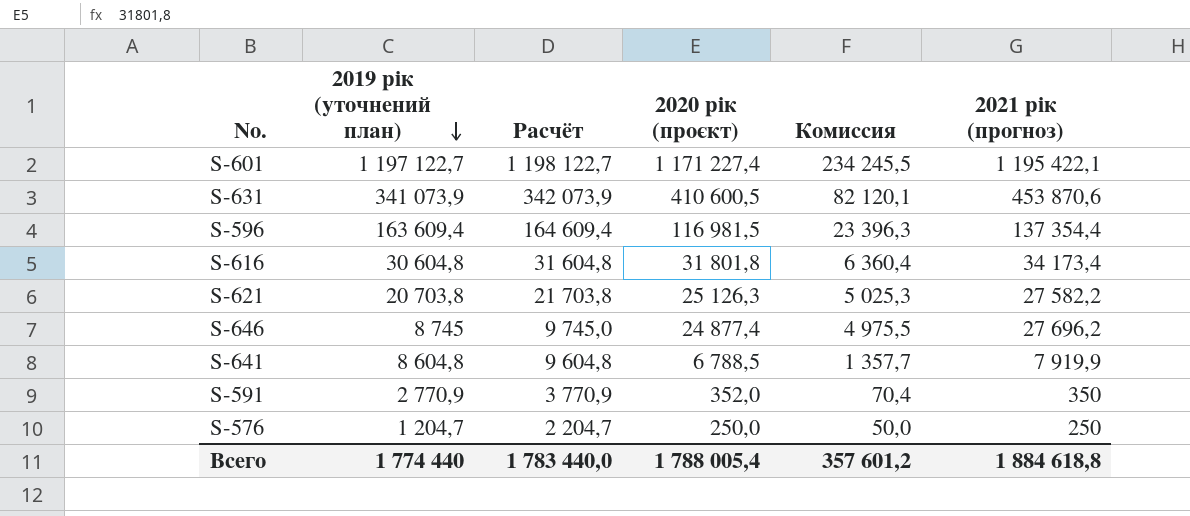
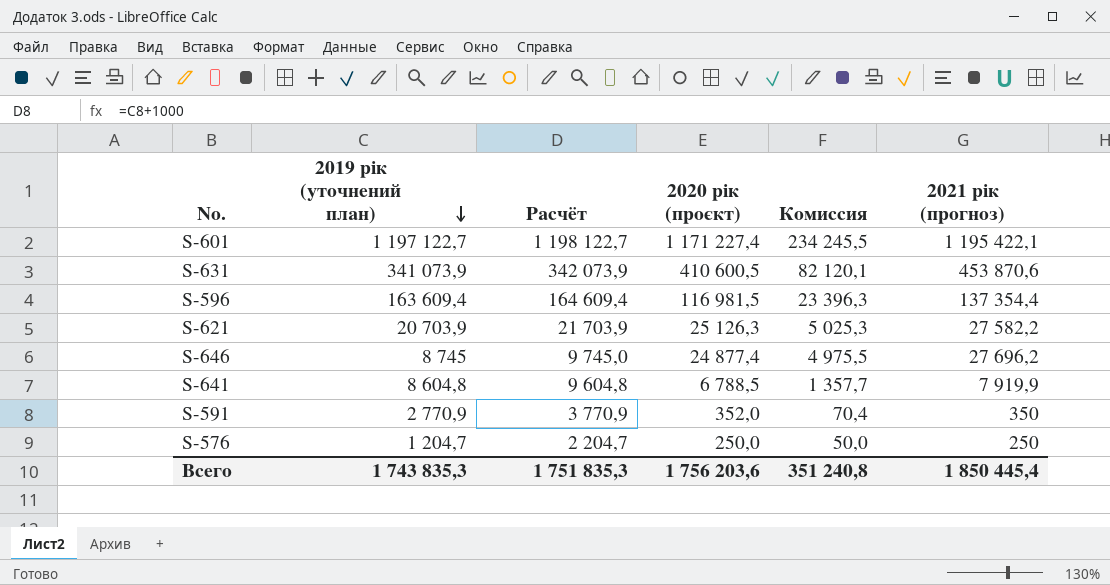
row S-616: 30 604,8 | 31 604,8 | 31 801,8 | 6 360,4 | 34 173,4 -> none
S-621 | 2019 рік (уточнений план): 20 703,8 -> 20 703,9
S-621 | Расчёт: 21 703,8 -> 21 703,9
Всего | 2019 рік (уточнений план): 1 774 440 -> 1 743 835,3
Всего | Расчёт: 1 783 440,0 -> 1 751 835,3
Всего | 2020 рік (проєкт): 1 788 005,4 -> 1 756 203,6
Всего | Комиссия: 357 601,2 -> 351 240,8
Всего | 2021 рік (прогноз): 1 884 618,8 -> 1 850 445,4

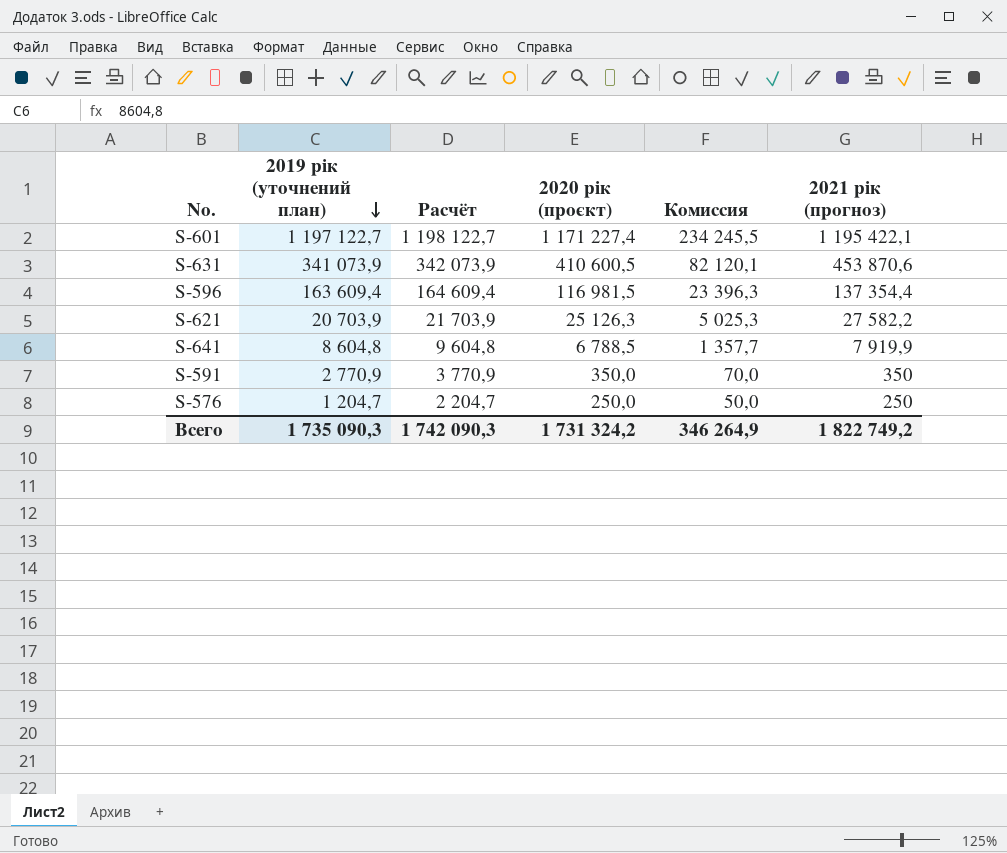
row S-646: 8 745 | 9 745,0 | 24 877,4 | 4 975,5 | 27 696,2 -> none
S-591 | 2020 рік (проєкт): 352,0 -> 350,0
S-591 | Комиссия: 70,4 -> 70,0
Всего | 2019 рік (уточнений план): 1 743 835,3 -> 1 735 090,3
Всего | Расчёт: 1 751 835,3 -> 1 742 090,3
Всего | 2020 рік (проєкт): 1 756 203,6 -> 1 731 324,2
Всего | Комиссия: 351 240,8 -> 346 264,9
Всего | 2021 рік (прогноз): 1 850 445,4 -> 1 822 749,2

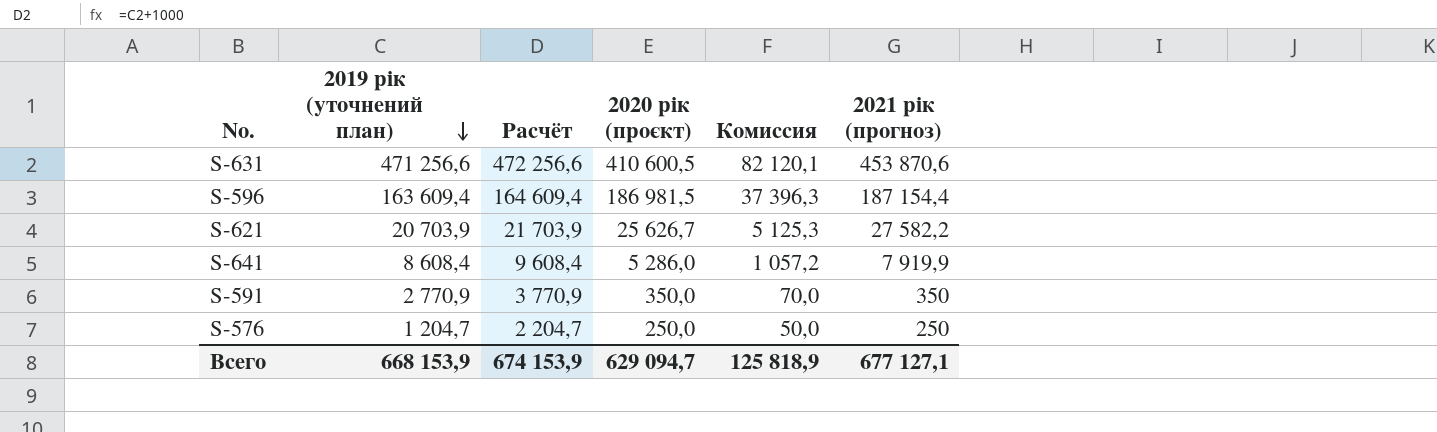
row S-601: 1 197 122,7 | 1 198 122,7 | 1 171 227,4 | 234 245,5 | 1 195 422,1 -> none
S-631 | 2019 рік (уточнений план): 341 073,9 -> 471 256,6
S-631 | Расчёт: 342 073,9 -> 472 256,6
S-596 | 2020 рік (проєкт): 116 981,5 -> 186 981,5
S-596 | Комиссия: 23 396,3 -> 37 396,3
S-596 | 2021 рік (прогноз): 137 354,4 -> 187 154,4
S-621 | 2020 рік (проєкт): 25 126,3 -> 25 626,7
S-621 | Комиссия: 5 025,3 -> 5 125,3
S-641 | 2019 рік (уточнений план): 8 604,8 -> 8 608,4
S-641 | Расчёт: 9 604,8 -> 9 608,4
S-641 | 2020 рік (проєкт): 6 788,5 -> 5 286,0
S-641 | Комиссия: 1 357,7 -> 1 057,2
Всего | 2019 рік (уточнений план): 1 735 090,3 -> 668 153,9
Всего | Расчёт: 1 742 090,3 -> 674 153,9
Всего | 2020 рік (проєкт): 1 731 324,2 -> 629 094,7
Всего | Комиссия: 346 264,9 -> 125 818,9
Всего | 2021 рік (прогноз): 1 822 749,2 -> 677 127,1

